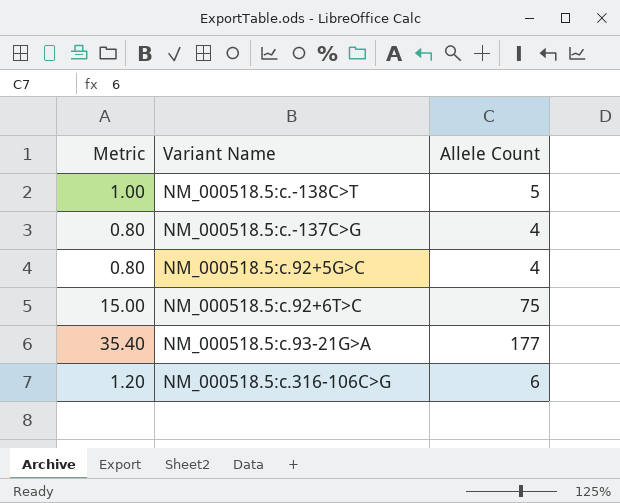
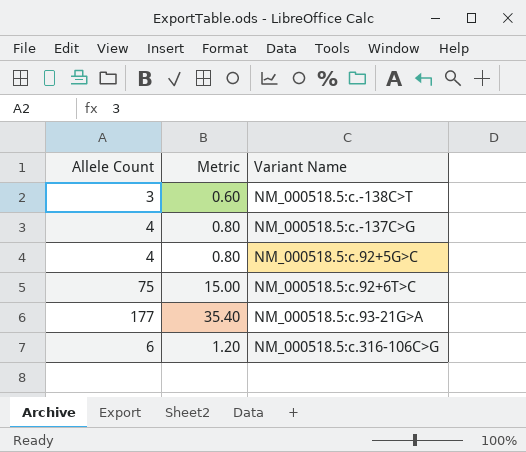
column Allele Count | position: 3 -> 1
NM_000518.5:c.-138C>T | Allele Count: 5 -> 3
NM_000518.5:c.-138C>T | Metric: 1.00 -> 0.60

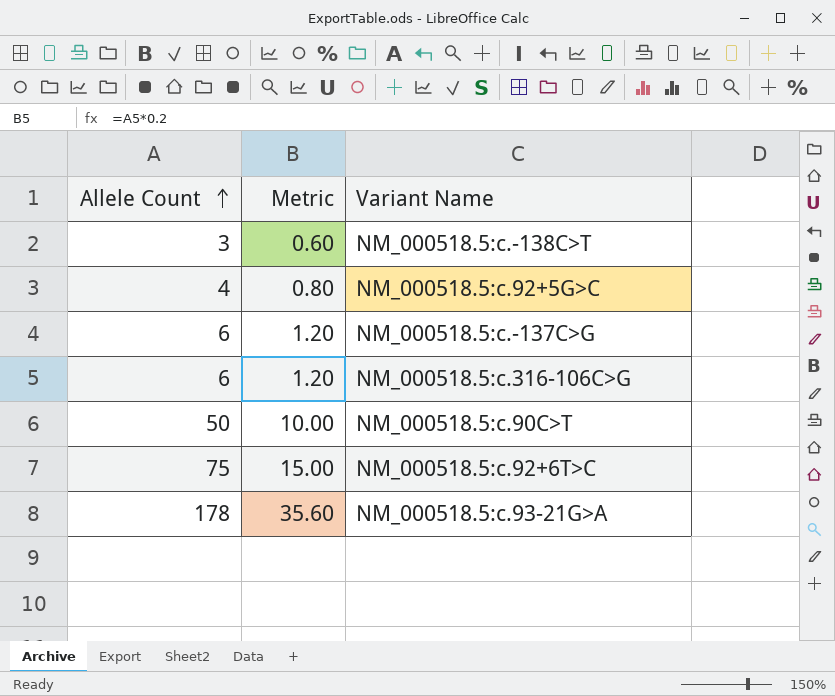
row order: none -> Allele Count ascending
NM_000518.5:c.-137C>G | Allele Count: 4 -> 6
NM_000518.5:c.-137C>G | Metric: 0.80 -> 1.20
row NM_000518.5:c.90C>T: none -> 50 | 10.00
NM_000518.5:c.93-21G>A | Allele Count: 177 -> 178
NM_000518.5:c.93-21G>A | Metric: 35.40 -> 35.60

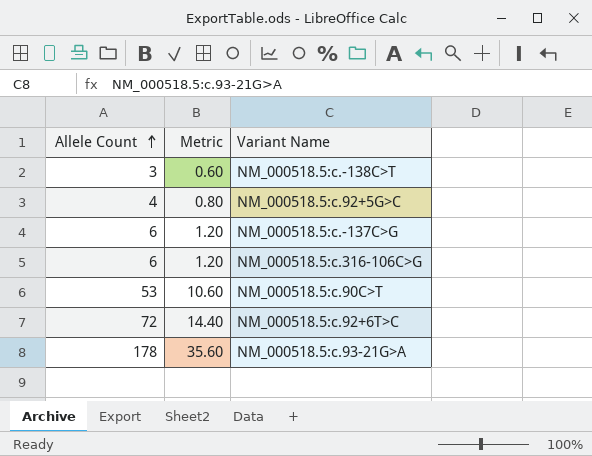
NM_000518.5:c.90C>T | Allele Count: 50 -> 53
NM_000518.5:c.90C>T | Metric: 10.00 -> 10.60
NM_000518.5:c.92+6T>C | Allele Count: 75 -> 72
NM_000518.5:c.92+6T>C | Metric: 15.00 -> 14.40

